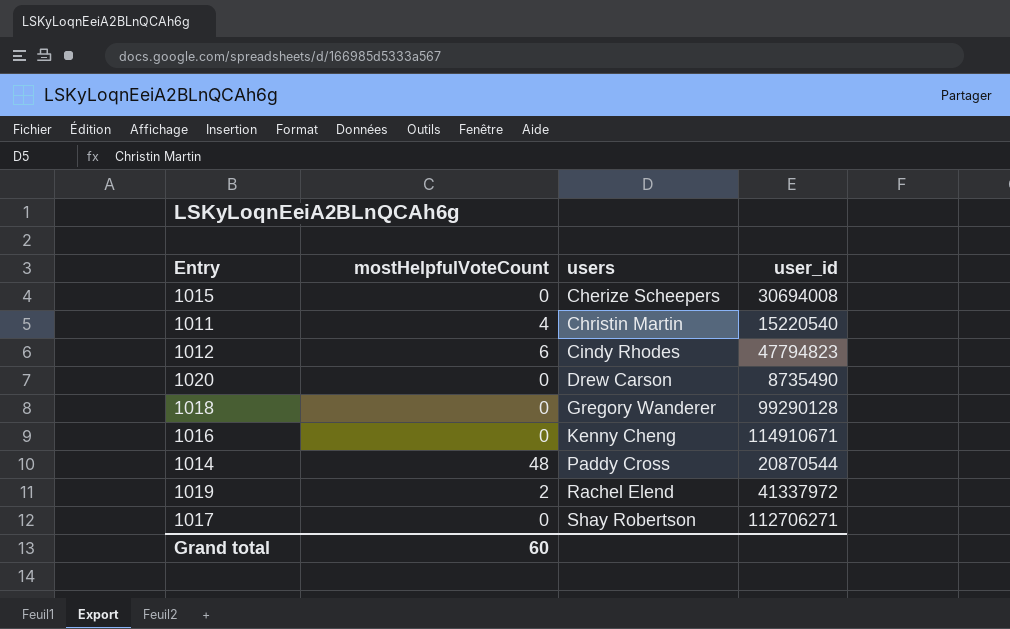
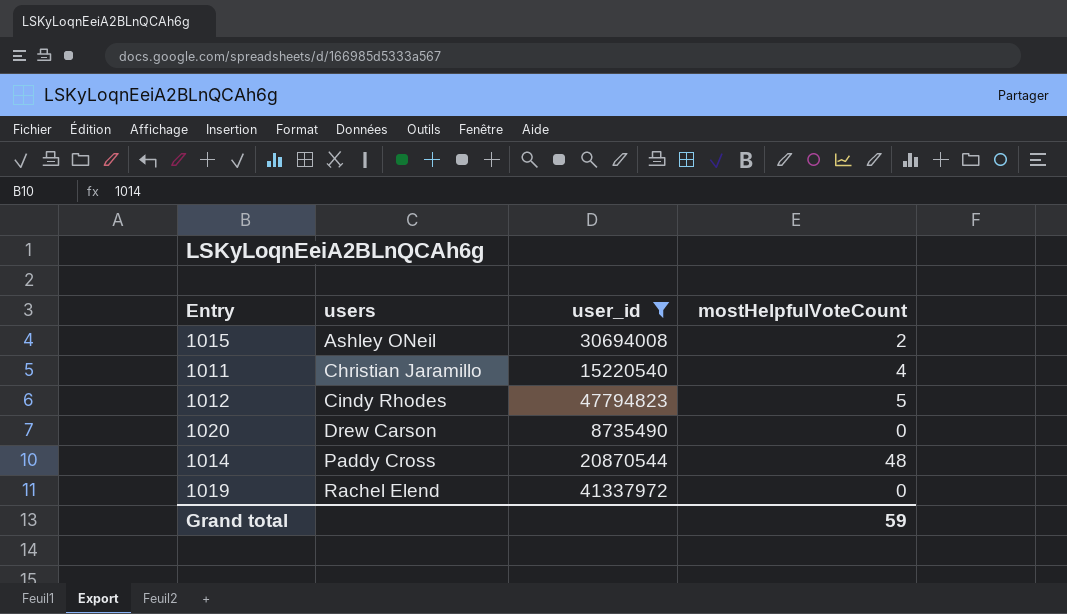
filter: none -> user_id <= 47794823
column mostHelpfulVoteCount | position: 2 -> 4
1015 | users: Cherize Scheepers -> Ashley ONeil
1015 | mostHelpfulVoteCount: 0 -> 2
1011 | users: Christin Martin -> Christian Jaramillo
1012 | mostHelpfulVoteCount: 6 -> 5
1019 | mostHelpfulVoteCount: 2 -> 0
Grand total | mostHelpfulVoteCount: 60 -> 59

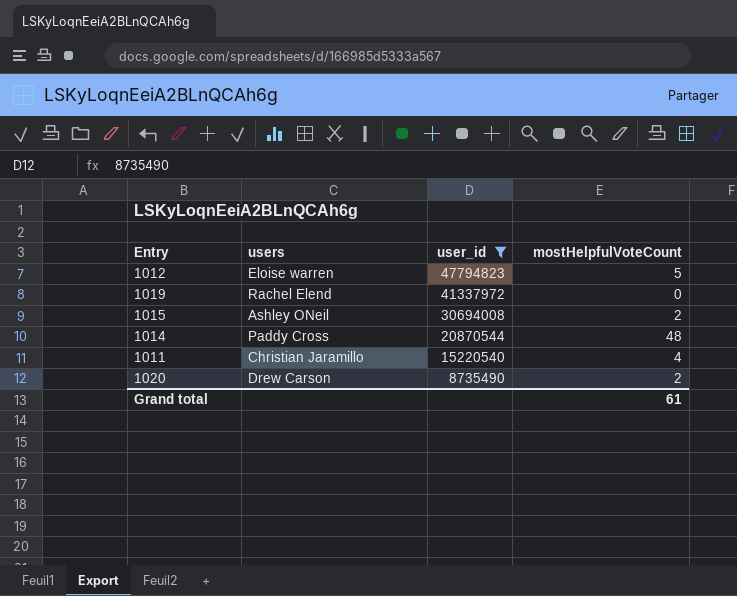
row order: users ascending -> user_id descending
1012 | users: Cindy Rhodes -> Eloise warren
1020 | mostHelpfulVoteCount: 0 -> 2
Grand total | mostHelpfulVoteCount: 59 -> 61

